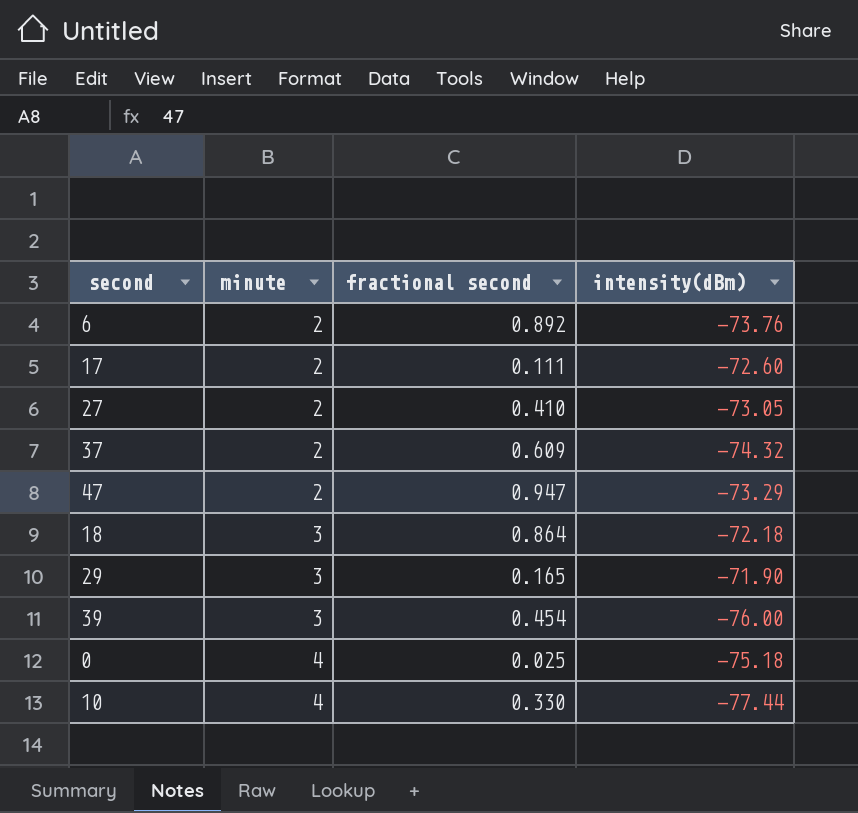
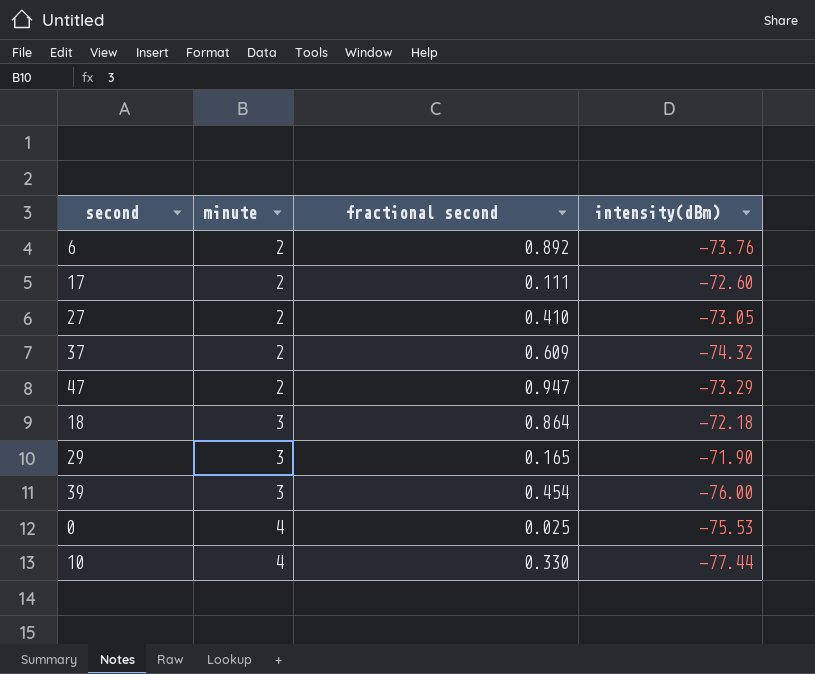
0 | intensity(dBm): -75.18 -> -75.53

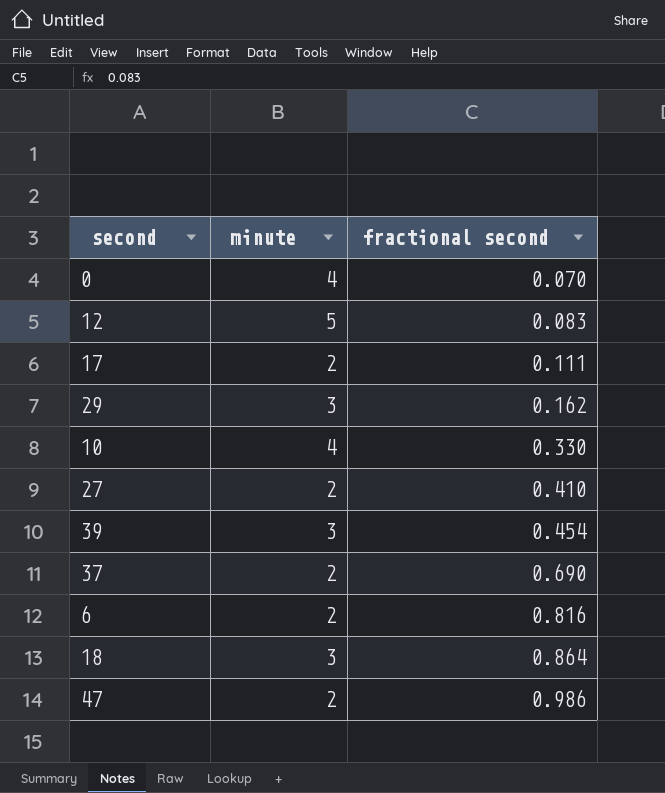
row order: minute ascending -> fractional second ascending
column intensity(dBm) | position: 4 -> none
0 | fractional second: 0.025 -> 0.070
row 12: none -> 5 | 0.083
29 | fractional second: 0.165 -> 0.162
37 | fractional second: 0.609 -> 0.690
6 | fractional second: 0.892 -> 0.816
47 | fractional second: 0.947 -> 0.986

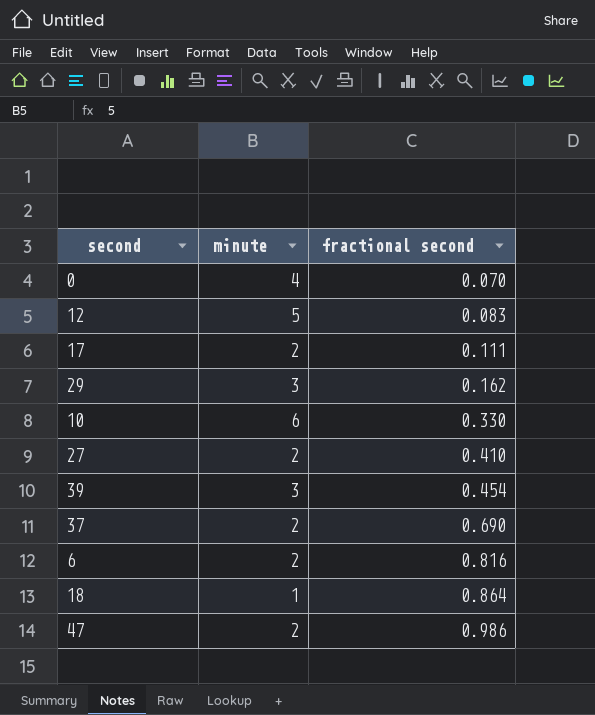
10 | minute: 4 -> 6
18 | minute: 3 -> 1

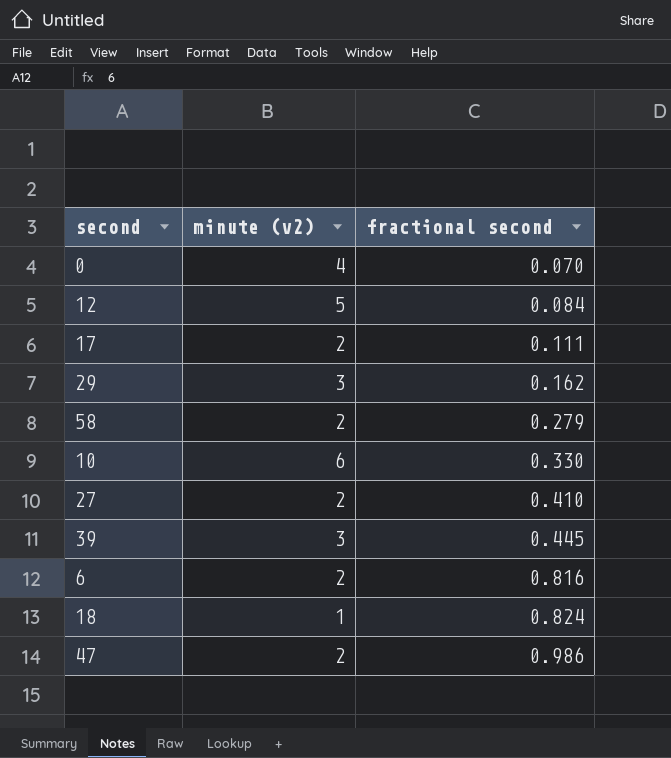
column name: minute -> minute (v2)
row 37: 2 | 0.690 -> none
12 | fractional second: 0.083 -> 0.084
row 58: none -> 2 | 0.279
39 | fractional second: 0.454 -> 0.445
18 | fractional second: 0.864 -> 0.824

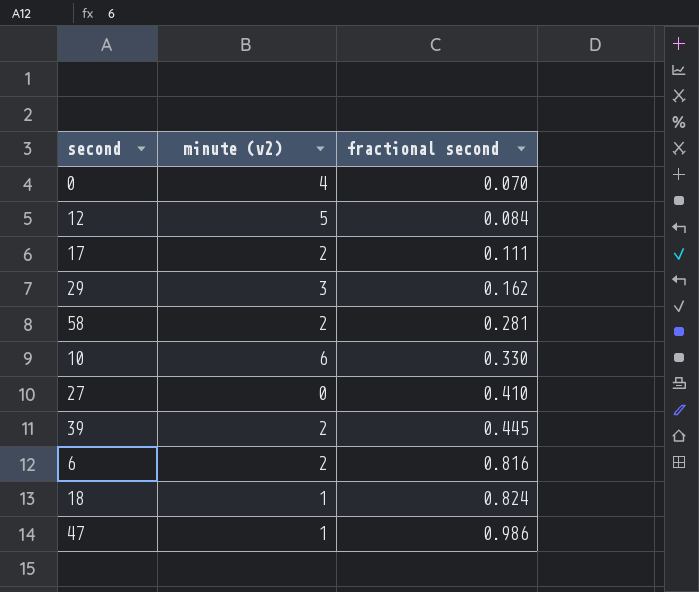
58 | fractional second: 0.279 -> 0.281
27 | minute (v2): 2 -> 0
39 | minute (v2): 3 -> 2
47 | minute (v2): 2 -> 1

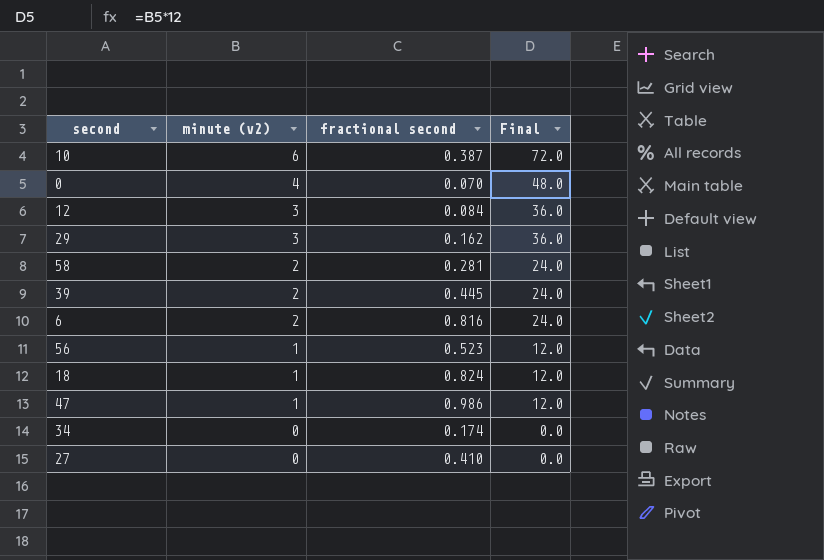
row order: fractional second ascending -> minute (v2) descending
column Final | formula: none -> [minute (v2)] * 12
row 17: 2 | 0.111 -> none
10 | fractional second: 0.330 -> 0.387
12 | minute (v2): 5 -> 3
row 56: none -> 1 | 0.523 | 12.0
row 34: none -> 0 | 0.174 | 0.0

